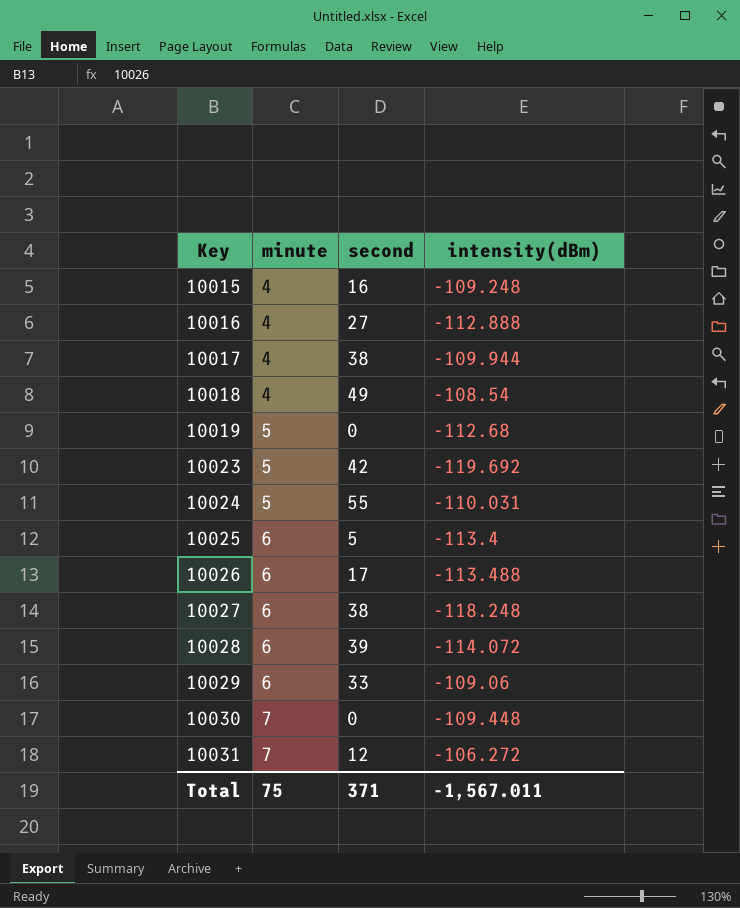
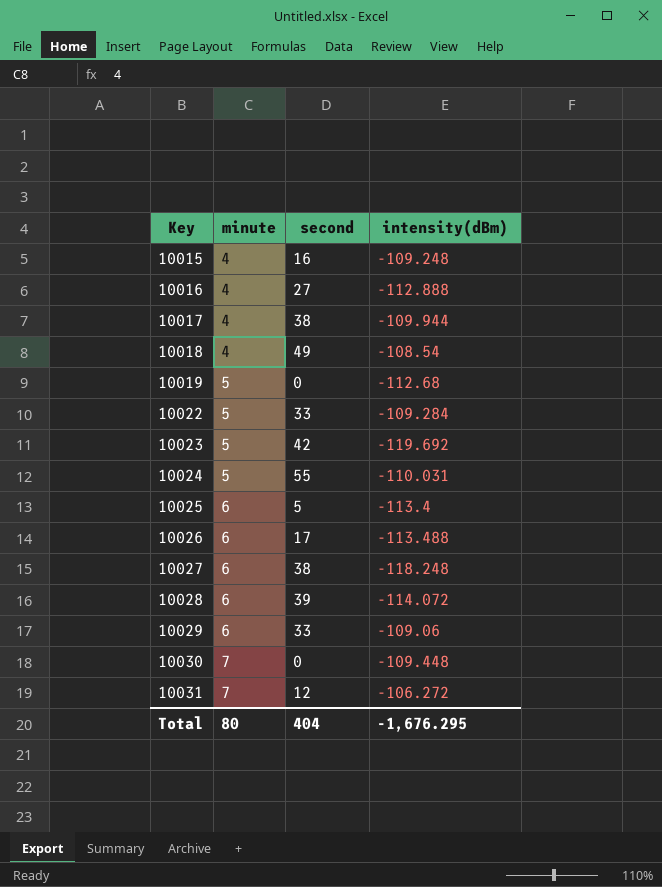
row 10022: none -> 5 | 33 | -109.284
Total | minute: 75 -> 80
Total | second: 371 -> 404
Total | intensity(dBm): -1,567.011 -> -1,676.295

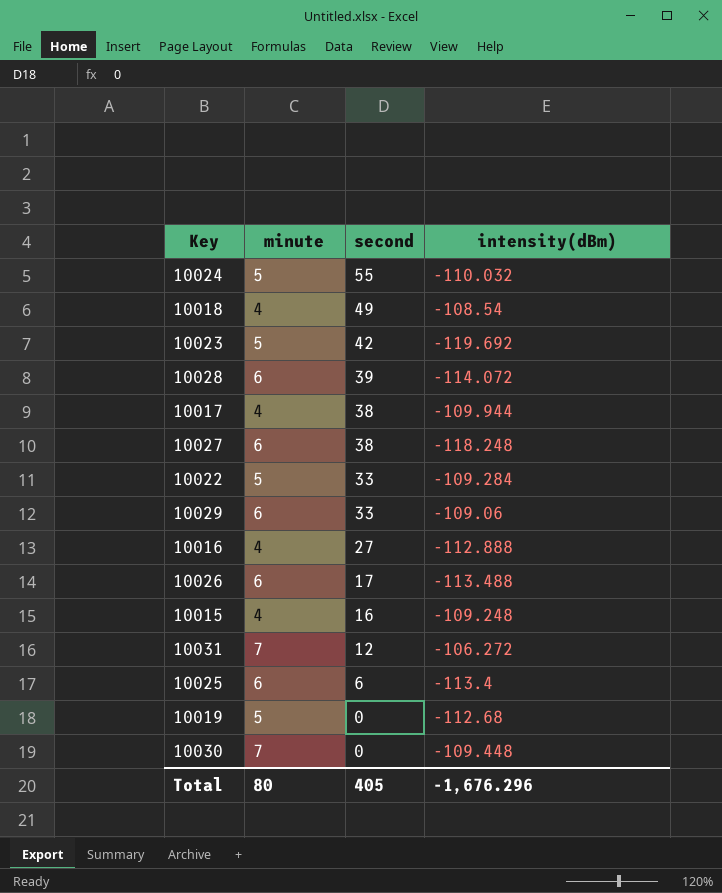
row order: Key ascending -> second descending
10024 | intensity(dBm): -110.031 -> -110.032
10025 | second: 5 -> 6
Total | second: 404 -> 405
Total | intensity(dBm): -1,676.295 -> -1,676.296

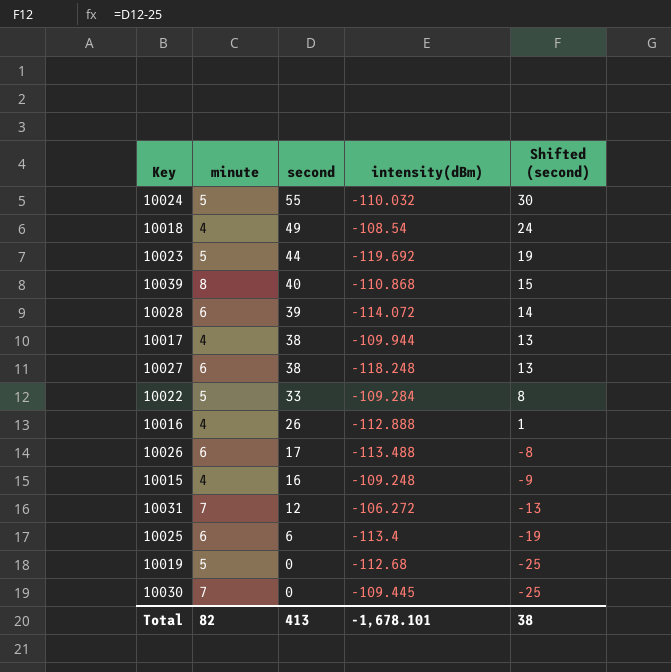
column Shifted (second) | formula: none -> [second] - 25
row 10029: 6 | 33 | -109.06 -> none
10023 | second: 42 -> 44
row 10039: none -> 8 | 40 | -110.868 | 15
10016 | second: 27 -> 26
10030 | intensity(dBm): -109.448 -> -109.445
Total | minute: 80 -> 82
Total | second: 405 -> 413
Total | intensity(dBm): -1,676.296 -> -1,678.101

